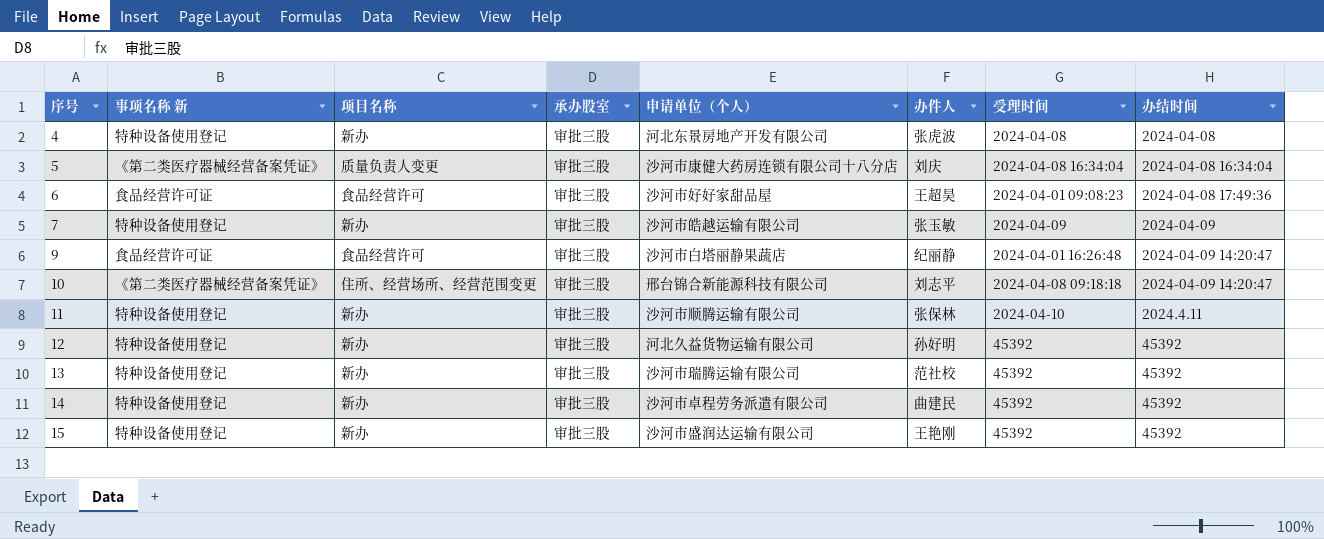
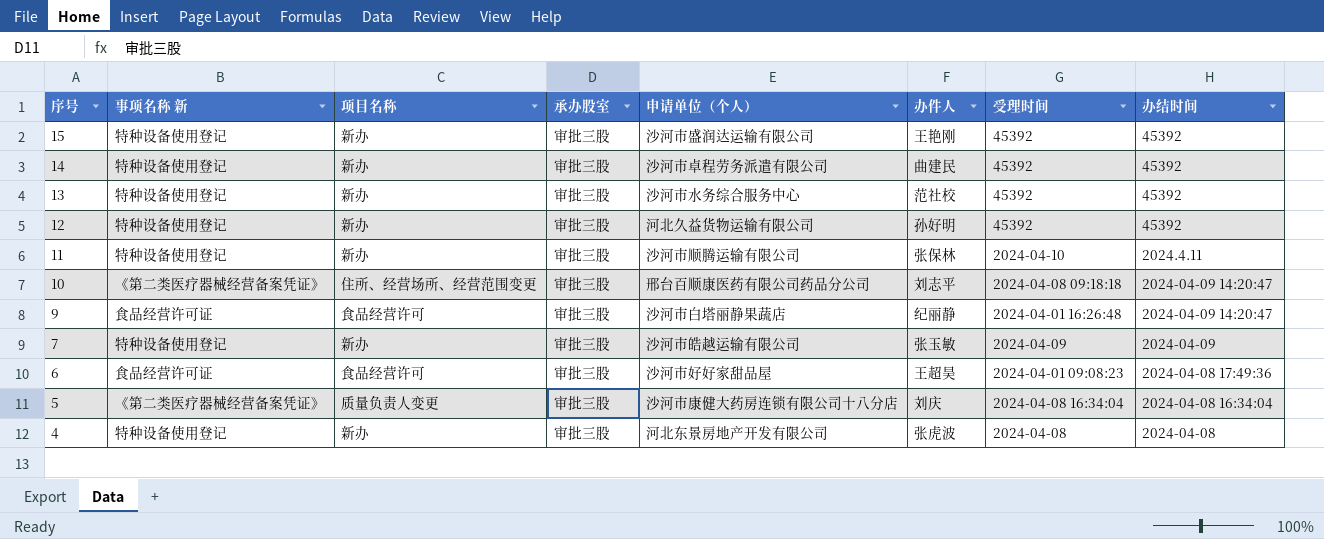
row order: 序号 ascending -> 序号 descending
13 | 申请单位（个人）: 沙河市瑞腾运输有限公司 -> 沙河市水务综合服务中心
10 | 申请单位（个人）: 邢台锦合新能源科技有限公司 -> 邢台百顺康医药有限公司药品分公司

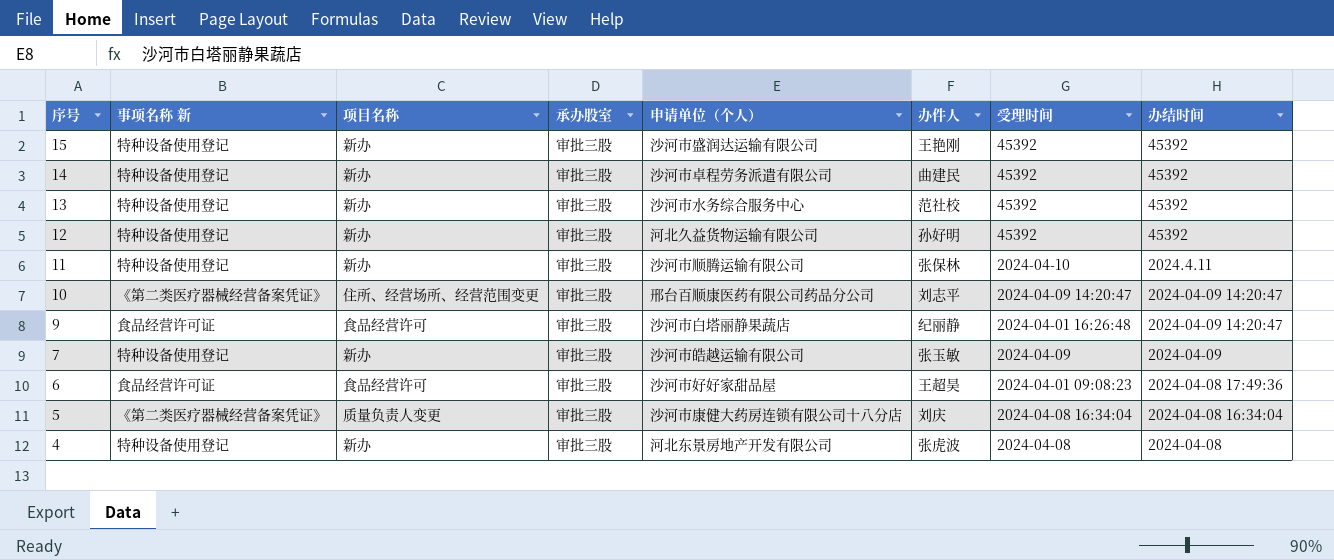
10 | 受理时间: 2024-04-08 09:18:18 -> 2024-04-09 14:20:47

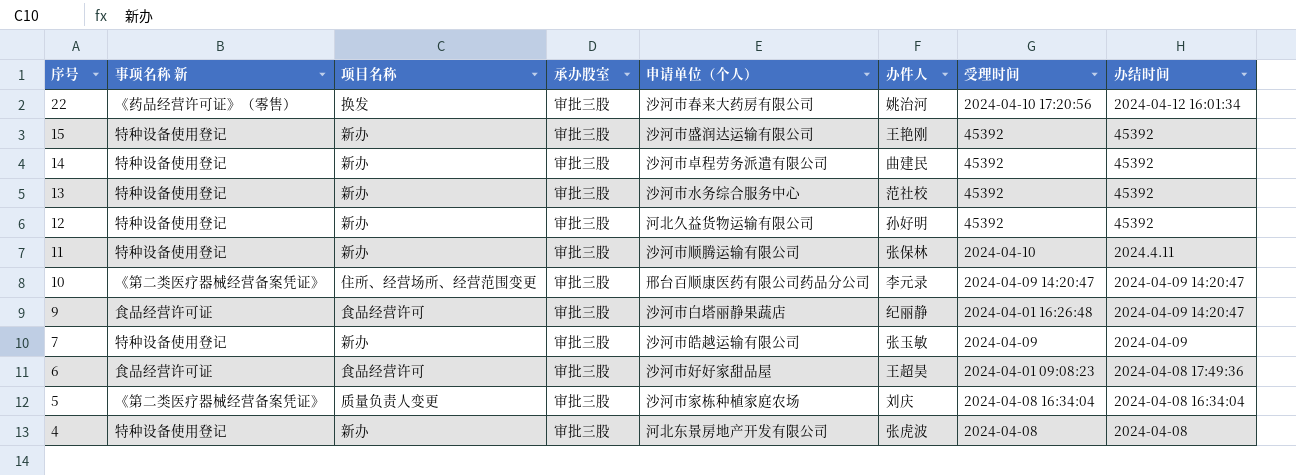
row 22: none -> 《药品经营许可证》（零售） | 换发 | 审批三股 | 沙河市春来大药房有限公司 | 姚治河 | 2024-04-10 17:20:56 | 2024-04-12 16:01:34
10 | 办件人: 刘志平 -> 李元录
5 | 申请单位（个人）: 沙河市康健大药房连锁有限公司十八分店 -> 沙河市家栋种植家庭农场

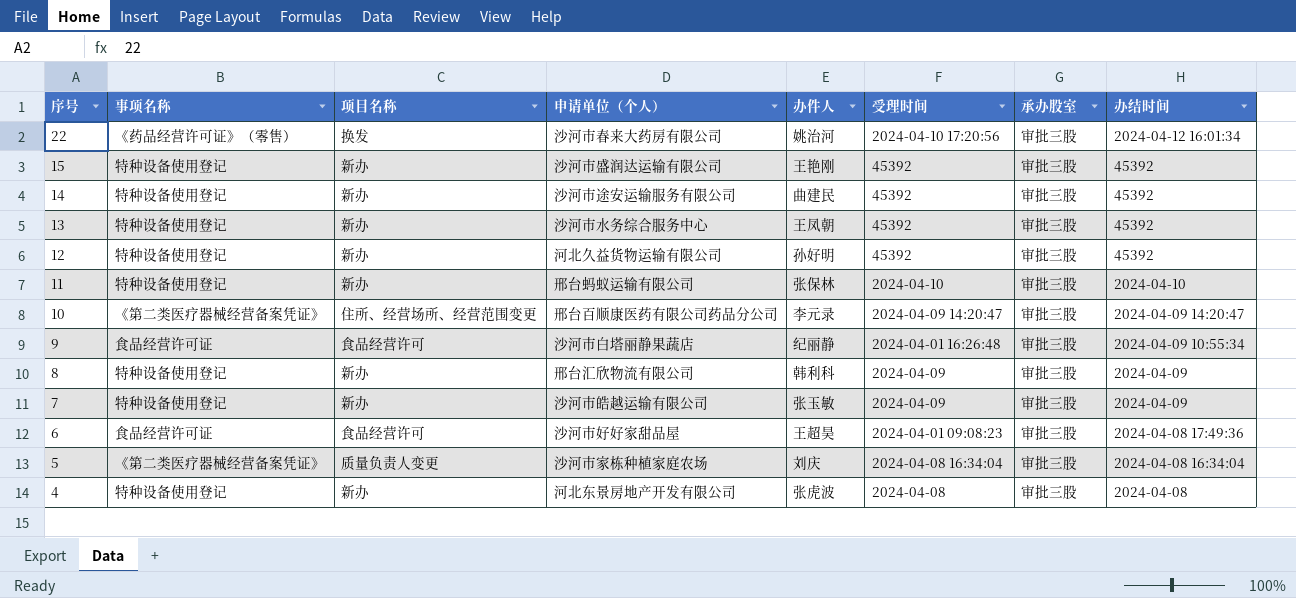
column name: 事项名称 新 -> 事项名称
column 承办股室 | position: 4 -> 7
14 | 申请单位（个人）: 沙河市卓程劳务派遣有限公司 -> 沙河市途安运输服务有限公司
13 | 办件人: 范社校 -> 王凤朝
11 | 申请单位（个人）: 沙河市顺腾运输有限公司 -> 邢台蚂蚁运输有限公司
11 | 办结时间: 2024.4.11 -> 2024-04-10
9 | 办结时间: 2024-04-09 14:20:47 -> 2024-04-09 10:55:34
row 8: none -> 特种设备使用登记 | 新办 | 邢台汇欣物流有限公司 | 韩利科 | 2024-04-09 | 审批三股 | 2024-04-09

